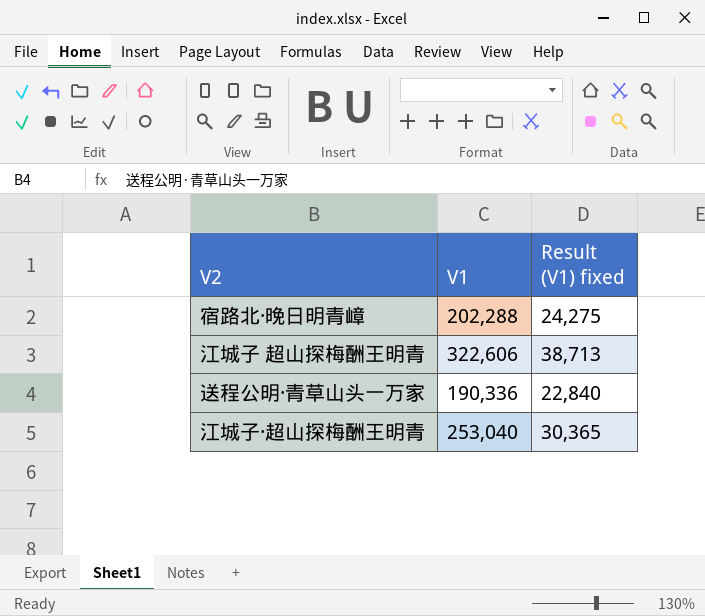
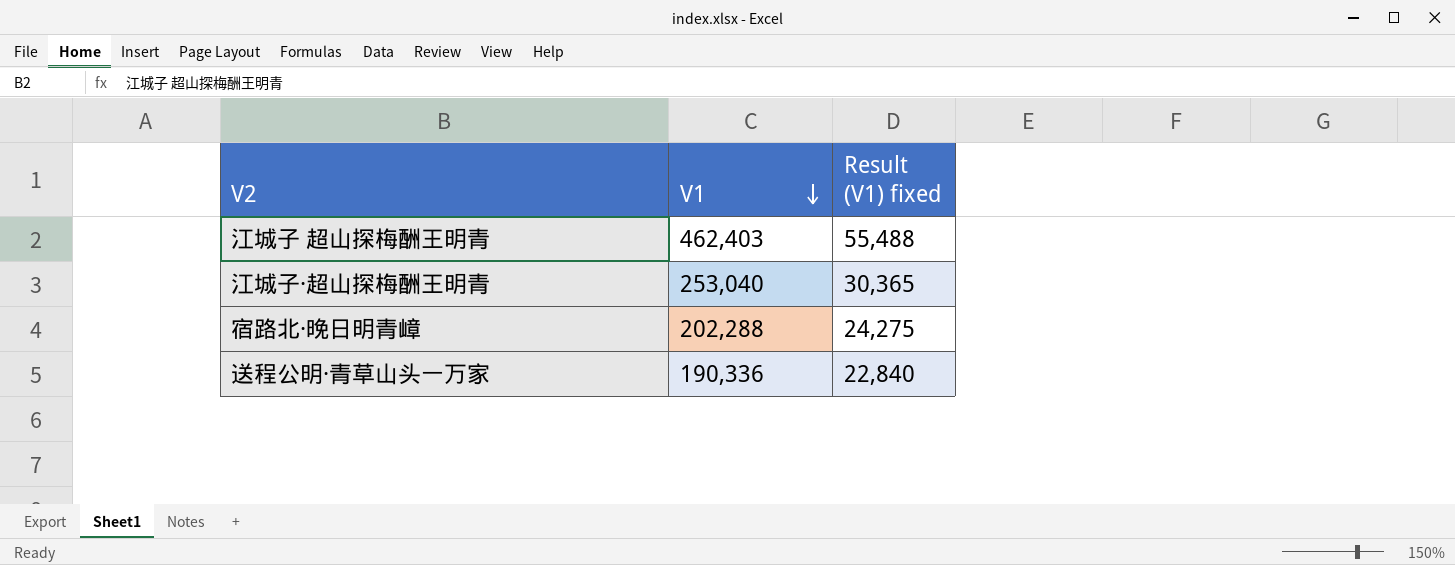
row order: none -> V1 descending
江城子 超山探梅酬王明青 | V1: 322,606 -> 462,403
江城子 超山探梅酬王明青 | Result (V1) fixed: 38,713 -> 55,488

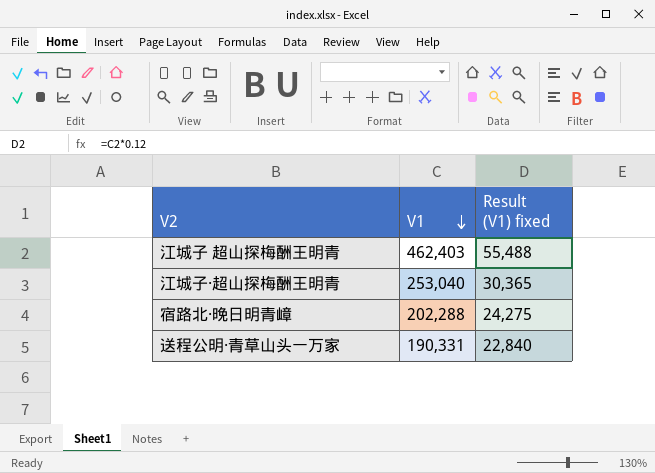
送程公明·青草山头一万家 | V1: 190,336 -> 190,331

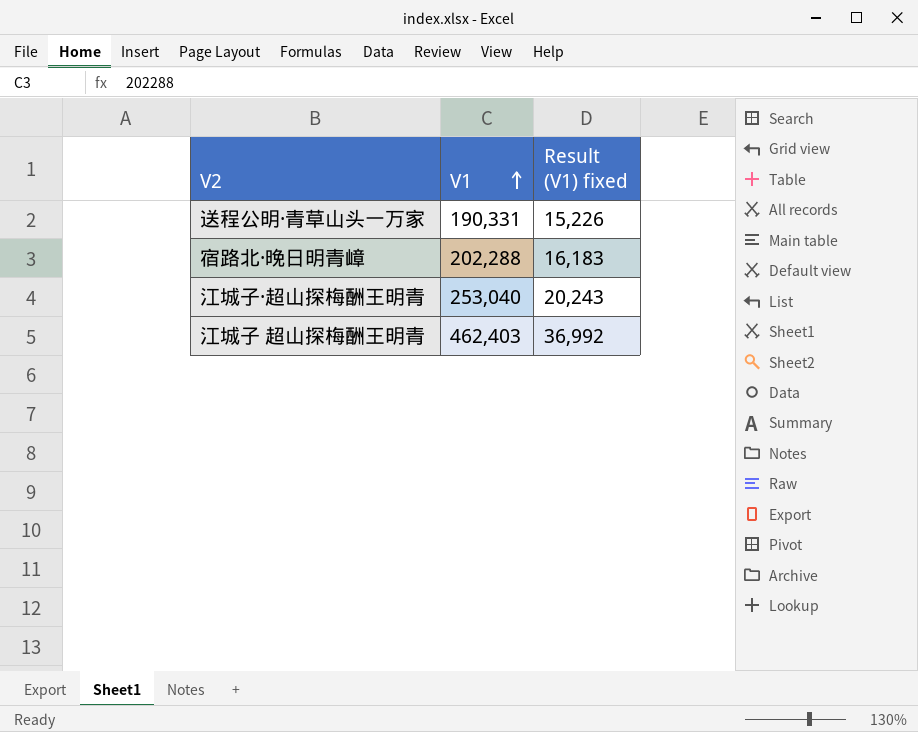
row order: V1 descending -> V1 ascending
column Result (V1) fixed | formula: [V1] * 0.12 -> [V1] * 0.08

